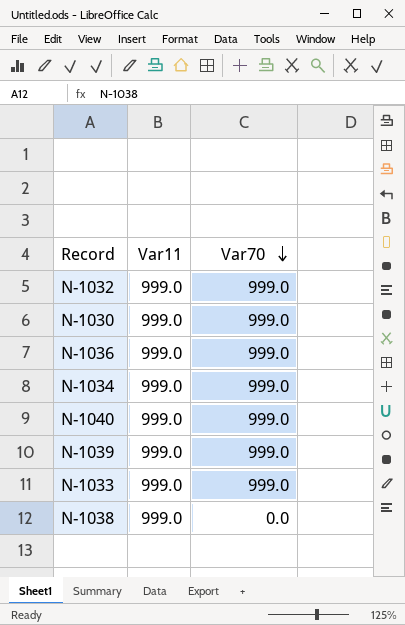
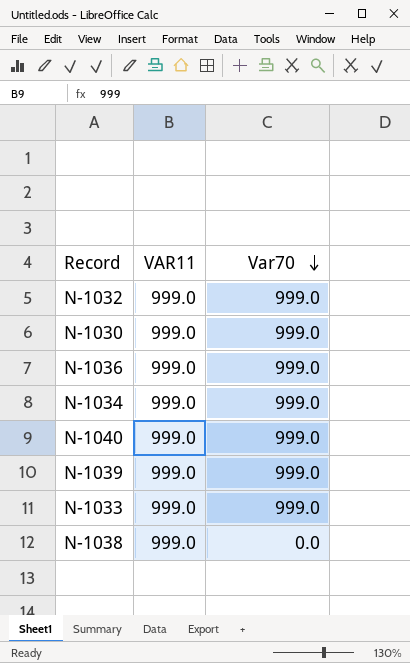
column name: Var11 -> VAR11

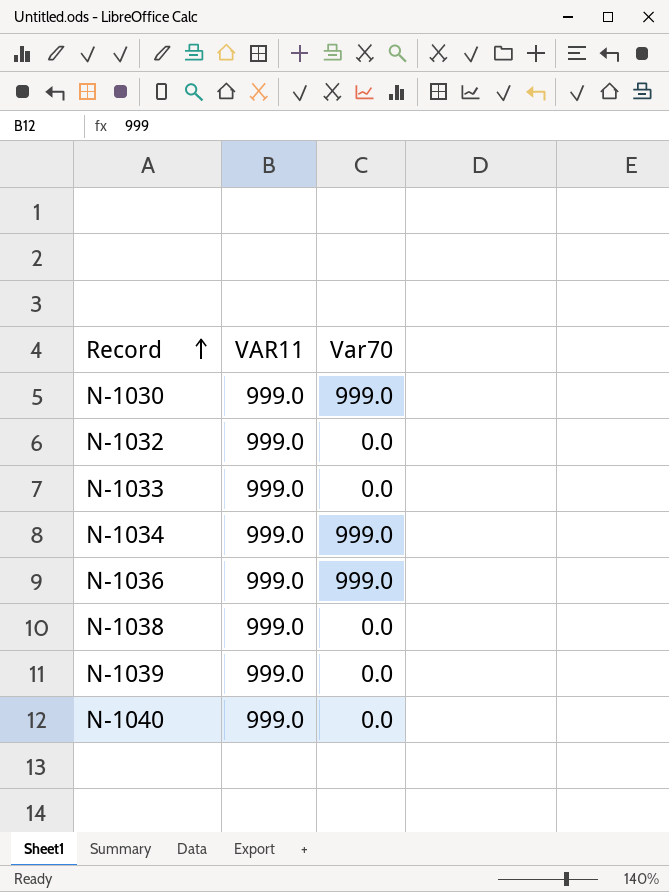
row order: Var70 descending -> Record ascending
N-1032 | Var70: 999.0 -> 0.0
N-1033 | Var70: 999.0 -> 0.0
N-1039 | Var70: 999.0 -> 0.0
N-1040 | Var70: 999.0 -> 0.0

